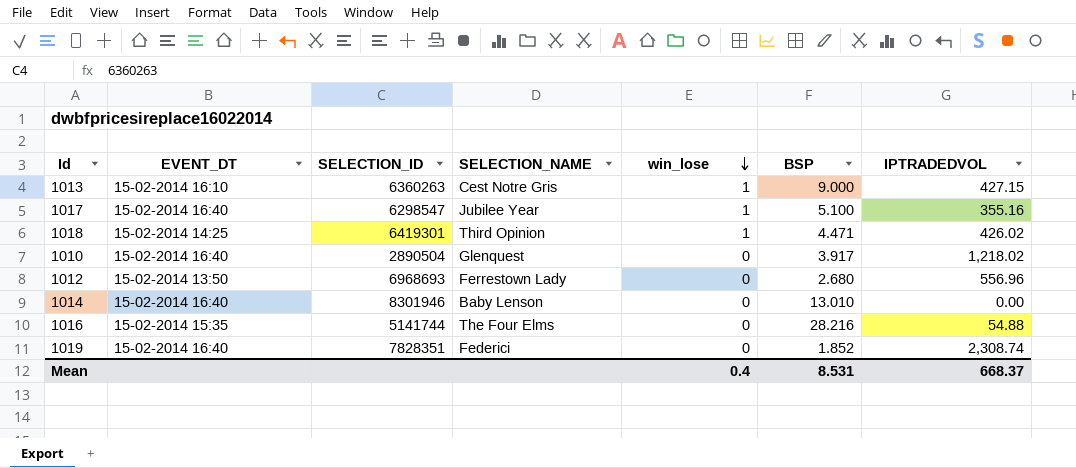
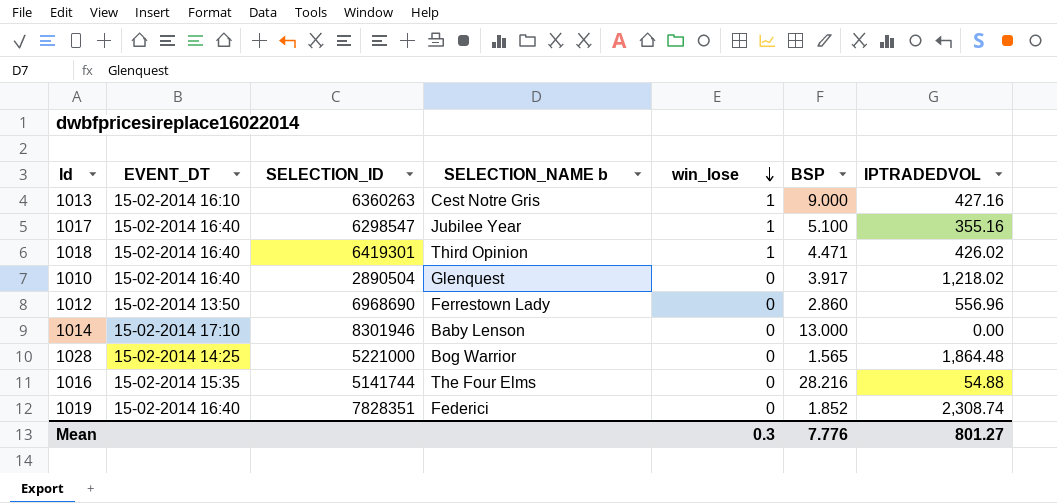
column name: SELECTION_NAME -> SELECTION_NAME b
1013 | IPTRADEDVOL: 427.15 -> 427.16
1018 | EVENT_DT: 15-02-2014 14:25 -> 15-02-2014 16:40
1012 | SELECTION_ID: 6968693 -> 6968690
1012 | BSP: 2.680 -> 2.860
1014 | EVENT_DT: 15-02-2014 16:40 -> 15-02-2014 17:10
1014 | BSP: 13.010 -> 13.000
row 1028: none -> 15-02-2014 14:25 | 5221000 | Bog Warrior | 0 | 1.565 | 1,864.48
Mean | win_lose: 0.4 -> 0.3
Mean | BSP: 8.531 -> 7.776
Mean | IPTRADEDVOL: 668.37 -> 801.27

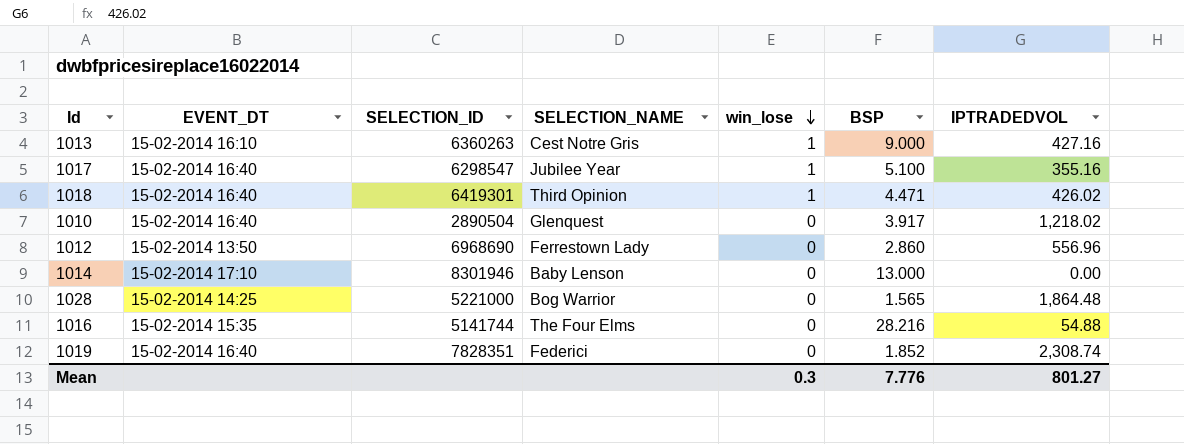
column name: SELECTION_NAME b -> SELECTION_NAME

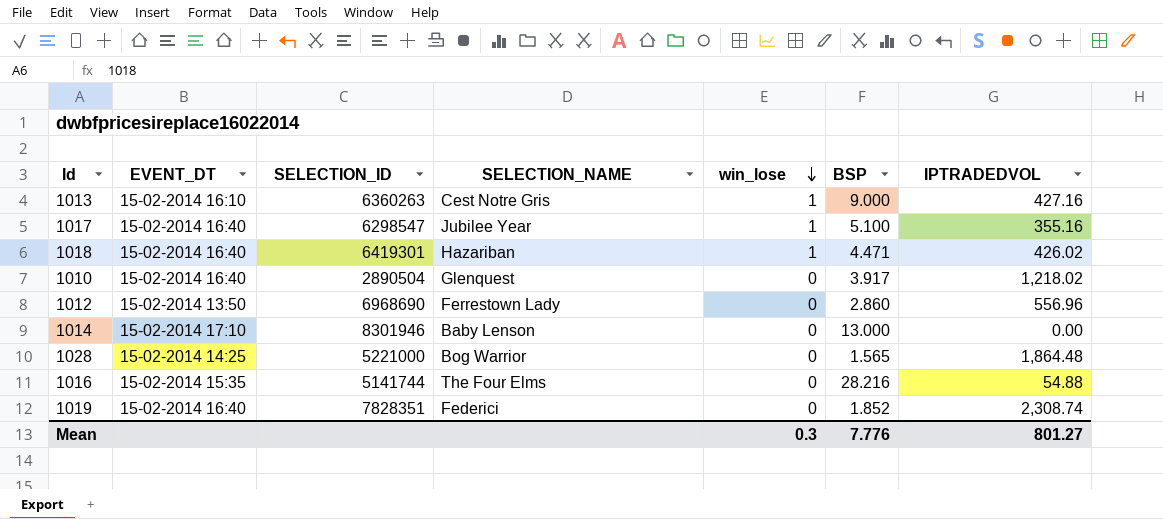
1018 | SELECTION_NAME: Third Opinion -> Hazariban

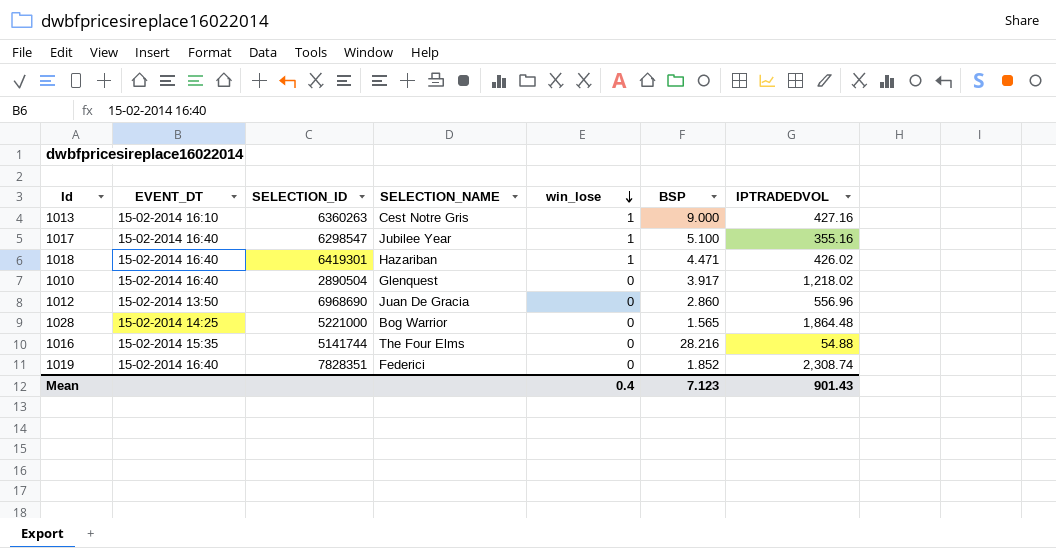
row 1014: 15-02-2014 17:10 | 8301946 | Baby Lenson | 0 | 13.000 | 0.00 -> none
1012 | SELECTION_NAME: Ferrestown Lady -> Juan De Gracia
Mean | win_lose: 0.3 -> 0.4
Mean | BSP: 7.776 -> 7.123
Mean | IPTRADEDVOL: 801.27 -> 901.43

